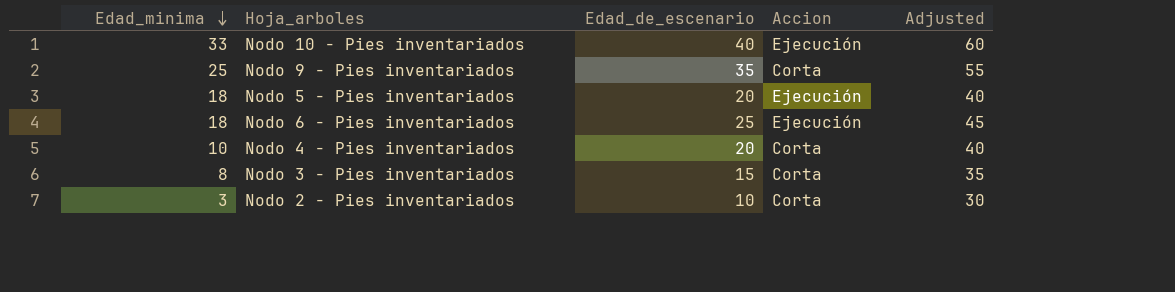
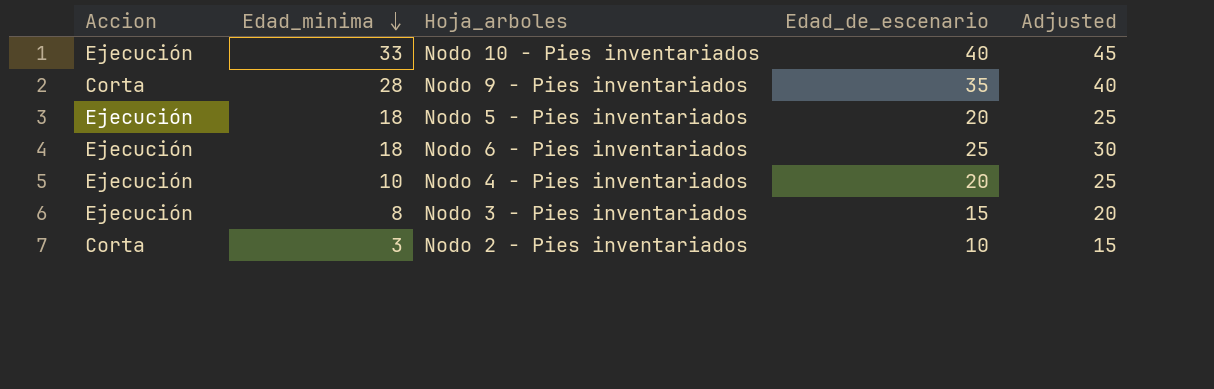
column Accion | position: 4 -> 1
column Adjusted | formula: [Edad_de_escenario] + 20 -> [Edad_de_escenario] + 5
Nodo 9 - Pies inventariados | Edad_minima: 25 -> 28
Nodo 4 - Pies inventariados | Accion: Corta -> Ejecución
Nodo 3 - Pies inventariados | Accion: Corta -> Ejecución

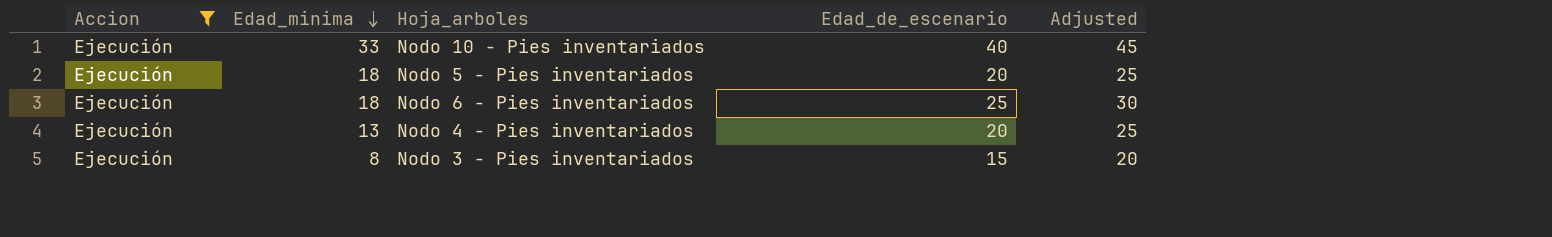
filter: none -> Accion = Ejecución
Nodo 4 - Pies inventariados | Edad_minima: 10 -> 13

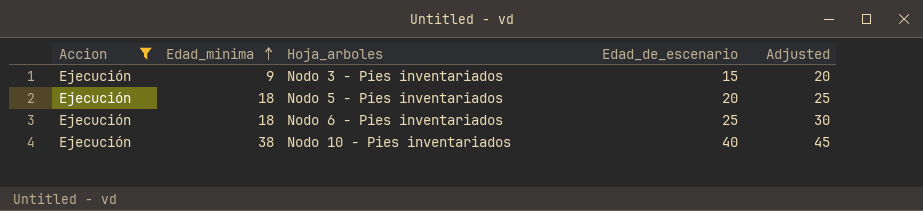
row order: Edad_minima descending -> Edad_minima ascending
row Nodo 4 - Pies inventariados: Ejecución | 13 | 20 | 25 -> none
Nodo 3 - Pies inventariados | Edad_minima: 8 -> 9
Nodo 10 - Pies inventariados | Edad_minima: 33 -> 38

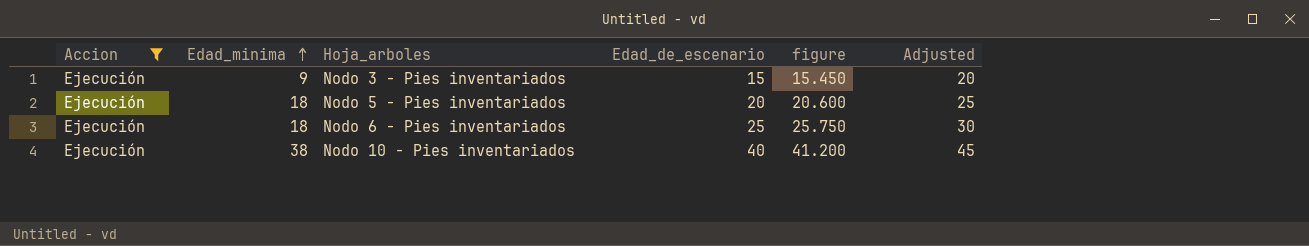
column figure | formula: none -> [Edad_de_escenario] * 1.03

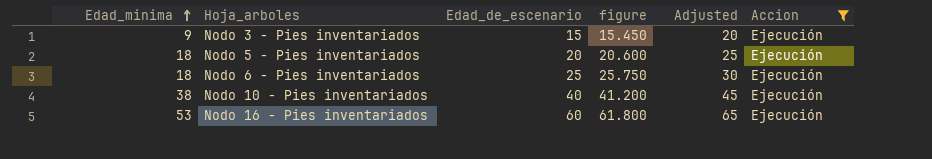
column Accion | position: 1 -> 6
row Nodo 16 - Pies inventariados: none -> 53 | 60 | 61.800 | 65 | Ejecución

